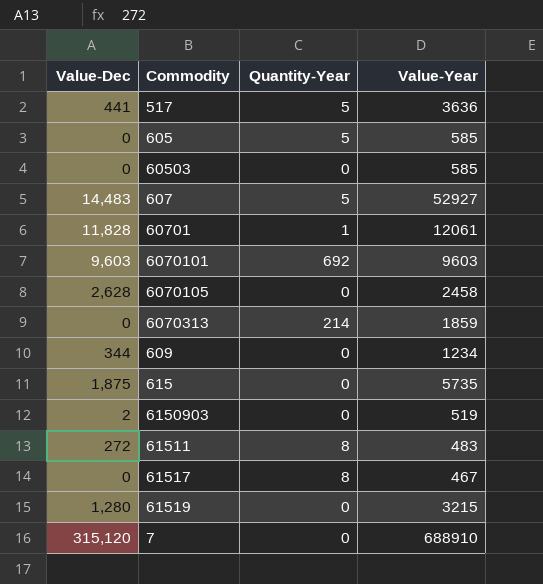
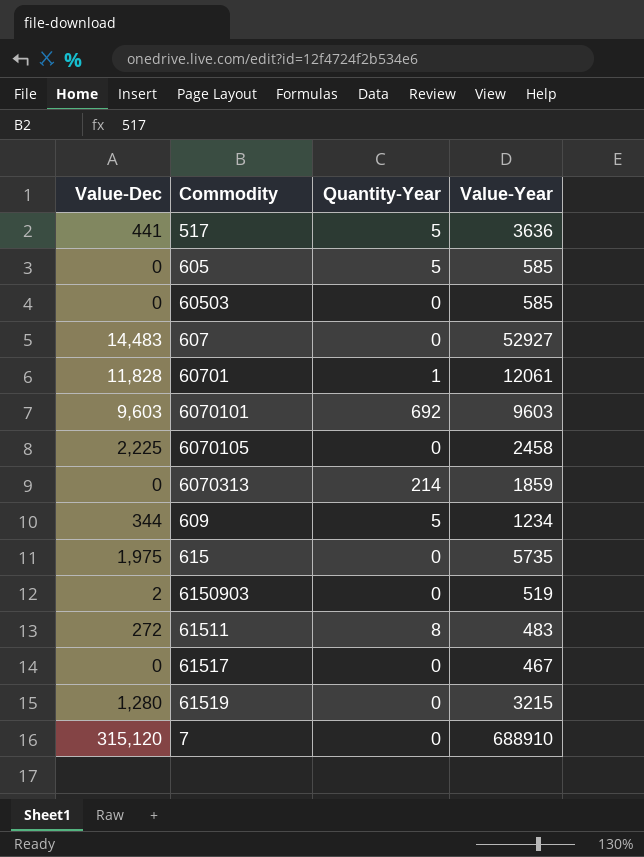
607 | Quantity-Year: 5 -> 0
6070105 | Value-Dec: 2,628 -> 2,225
609 | Quantity-Year: 0 -> 5
615 | Value-Dec: 1,875 -> 1,975
61517 | Quantity-Year: 8 -> 0

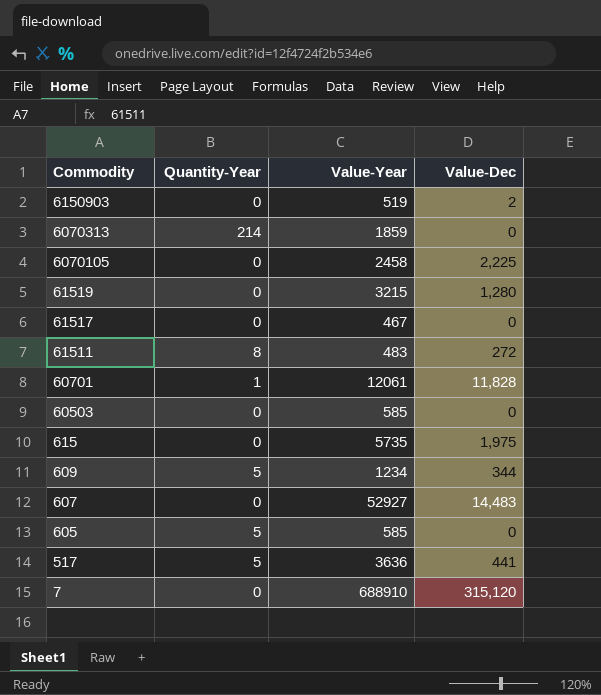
row order: none -> Commodity descending
column Value-Dec | position: 1 -> 4
row 6070101: 9,603 | 692 | 9603 -> none

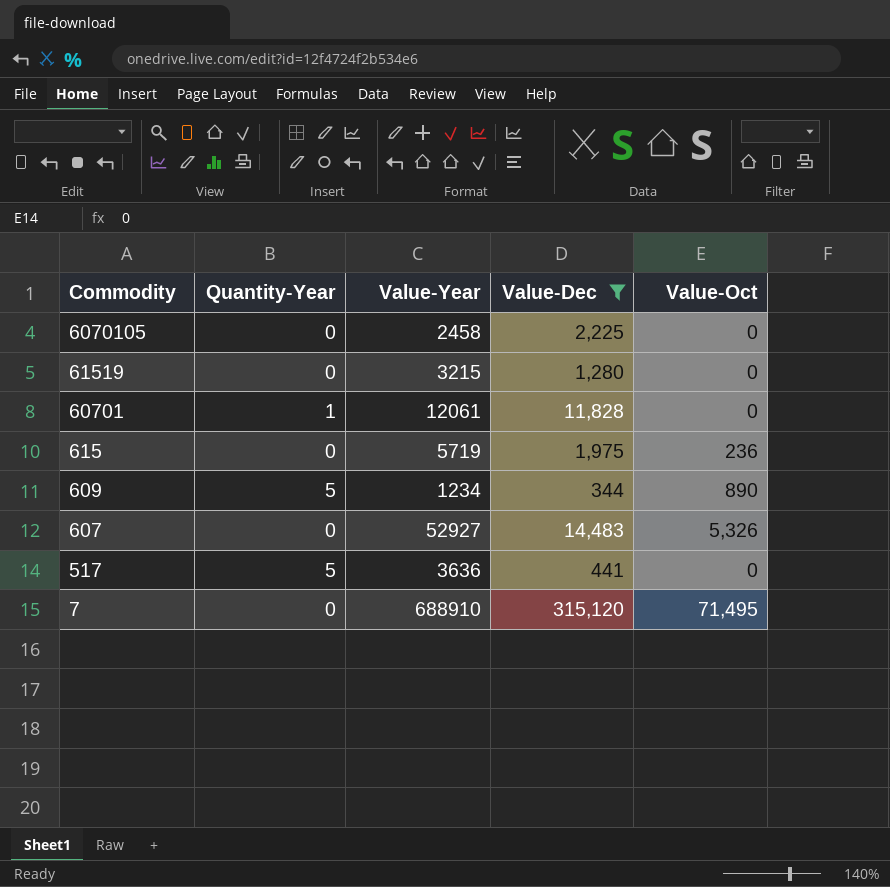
filter: none -> Value-Dec >= 344
column Value-Oct | position: none -> 5
615 | Value-Year: 5735 -> 5719

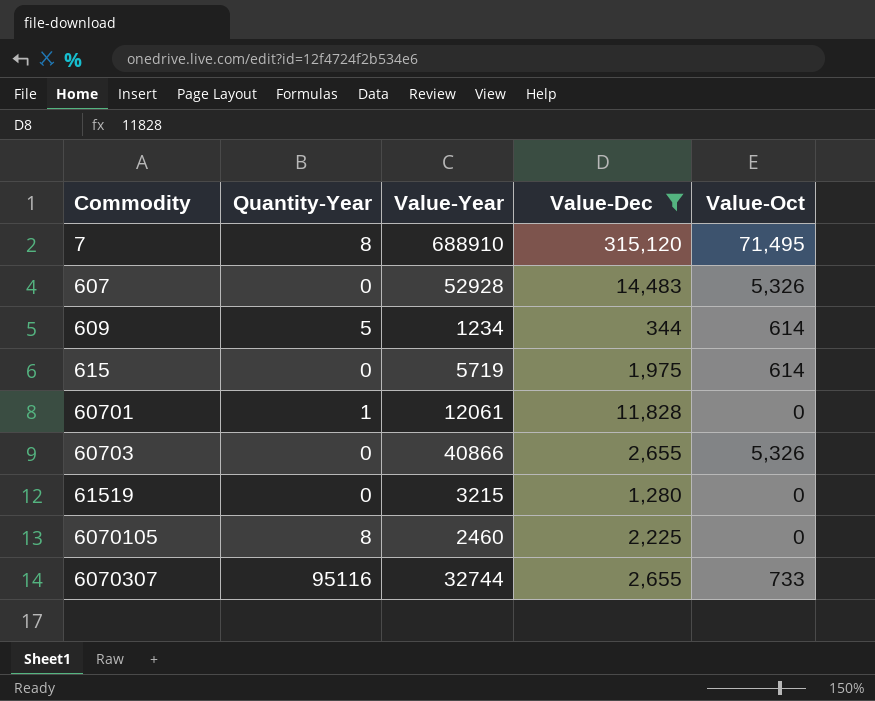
row order: Commodity descending -> Commodity ascending
row 517: 5 | 3636 | 441 | 0 -> none
7 | Quantity-Year: 0 -> 8
607 | Value-Year: 52927 -> 52928
609 | Value-Oct: 890 -> 614
615 | Value-Oct: 236 -> 614
row 60703: none -> 0 | 40866 | 2,655 | 5,326
6070105 | Quantity-Year: 0 -> 8
6070105 | Value-Year: 2458 -> 2460
row 6070307: none -> 95116 | 32744 | 2,655 | 733

